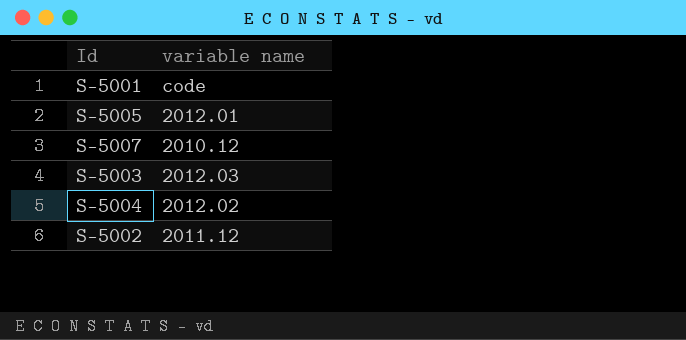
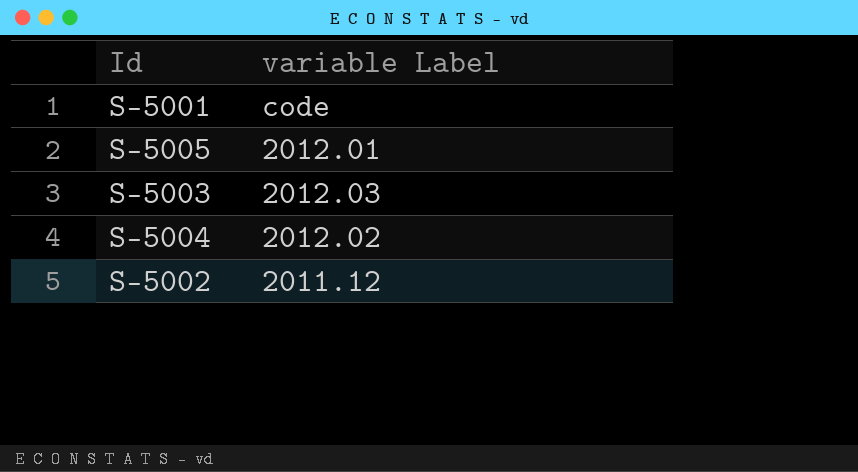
column name: variable name -> variable Label
row S-5007: 2010.12 -> none

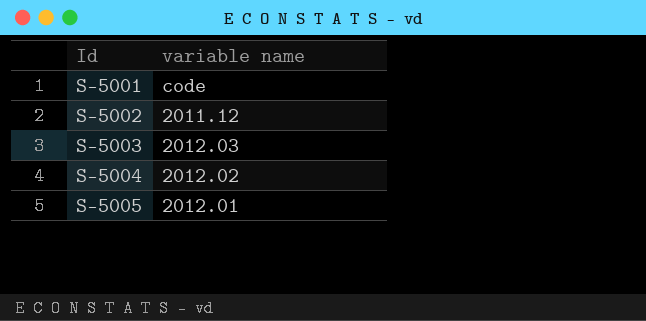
row order: none -> Id ascending
column name: variable Label -> variable name

